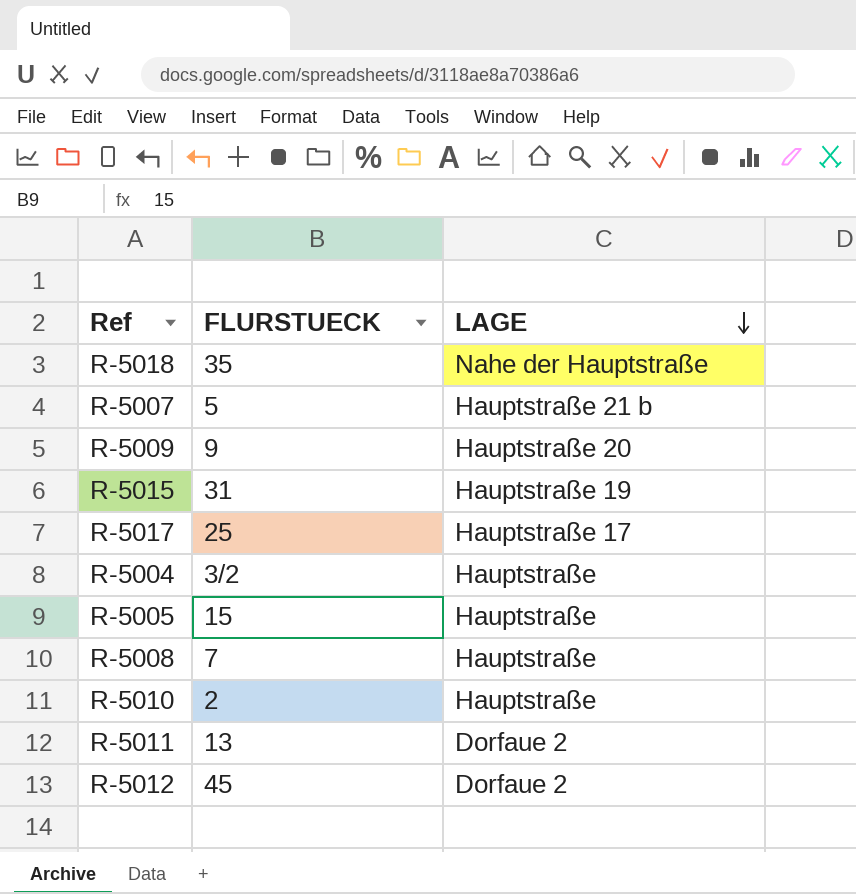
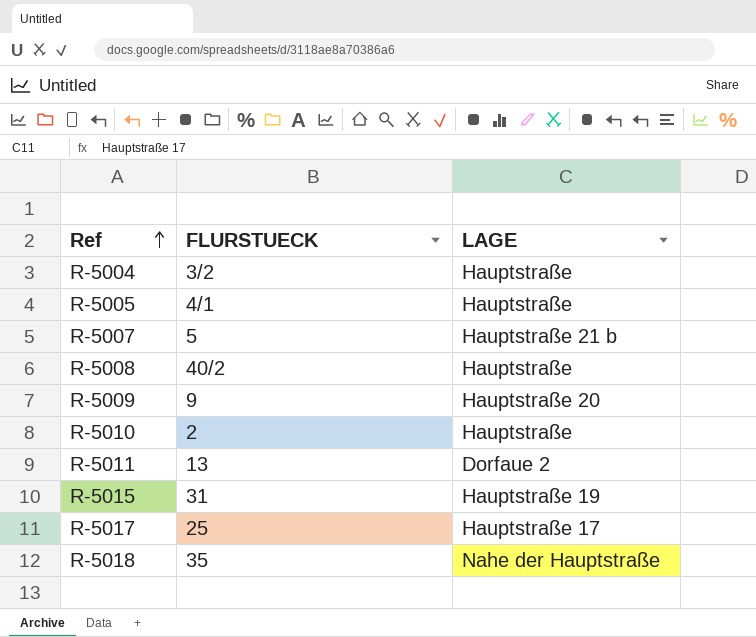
row order: LAGE descending -> Ref ascending
row R-5012: 45 | Dorfaue 2 -> none
R-5005 | FLURSTUECK: 15 -> 4/1
R-5008 | FLURSTUECK: 7 -> 40/2

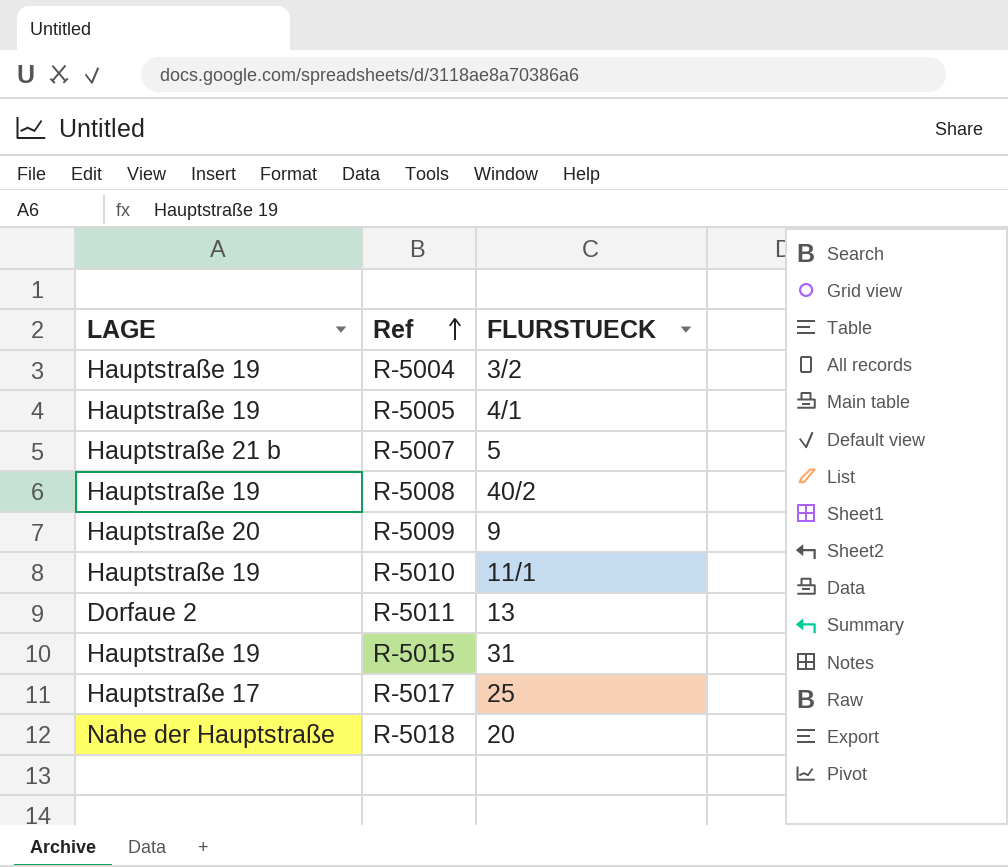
column LAGE | position: 3 -> 1
R-5004 | LAGE: Hauptstraße -> Hauptstraße 19
R-5005 | LAGE: Hauptstraße -> Hauptstraße 19
R-5008 | LAGE: Hauptstraße -> Hauptstraße 19
R-5010 | LAGE: Hauptstraße -> Hauptstraße 19
R-5010 | FLURSTUECK: 2 -> 11/1
R-5018 | FLURSTUECK: 35 -> 20

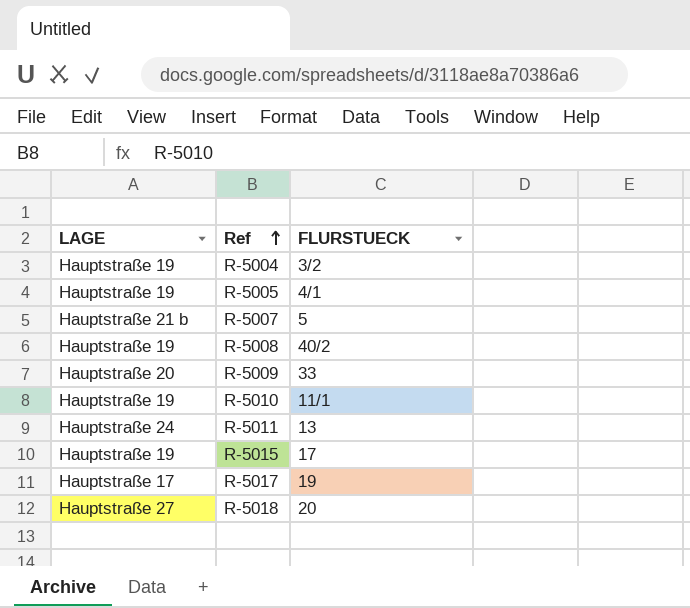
R-5009 | FLURSTUECK: 9 -> 33
R-5011 | LAGE: Dorfaue 2 -> Hauptstraße 24
R-5015 | FLURSTUECK: 31 -> 17
R-5017 | FLURSTUECK: 25 -> 19
R-5018 | LAGE: Nahe der Hauptstraße -> Hauptstraße 27

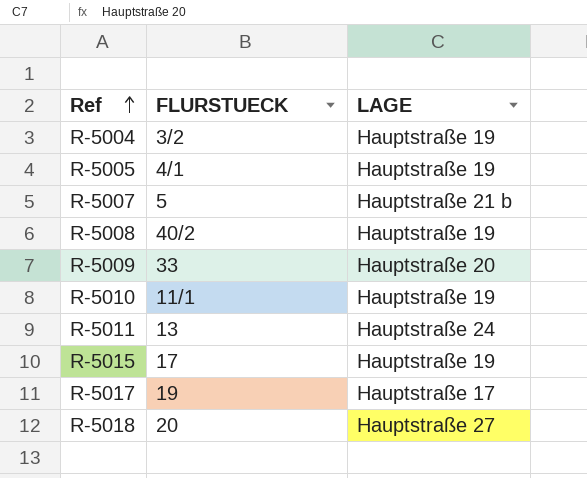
column LAGE | position: 1 -> 3

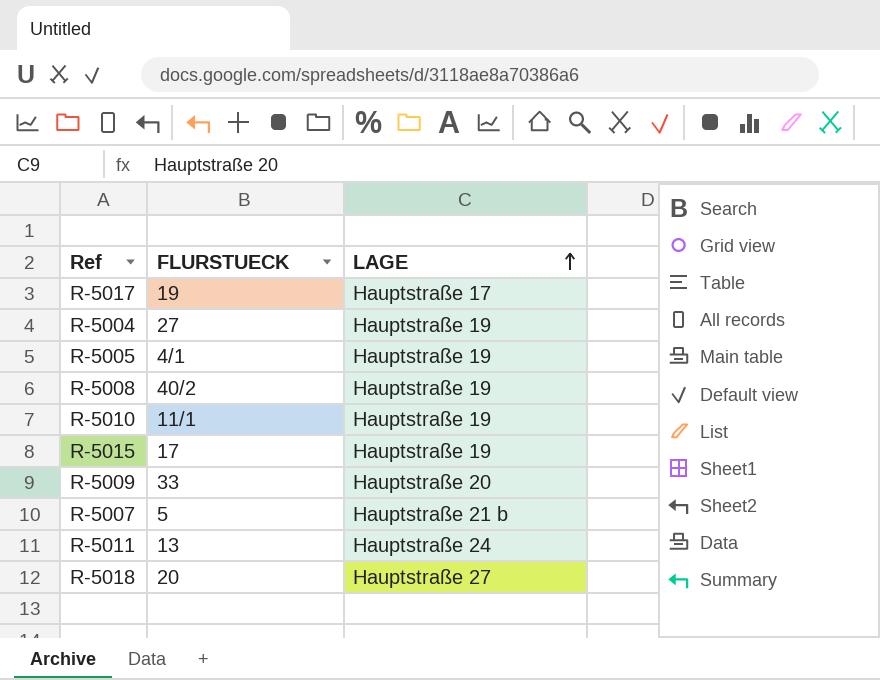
row order: Ref ascending -> LAGE ascending
R-5004 | FLURSTUECK: 3/2 -> 27

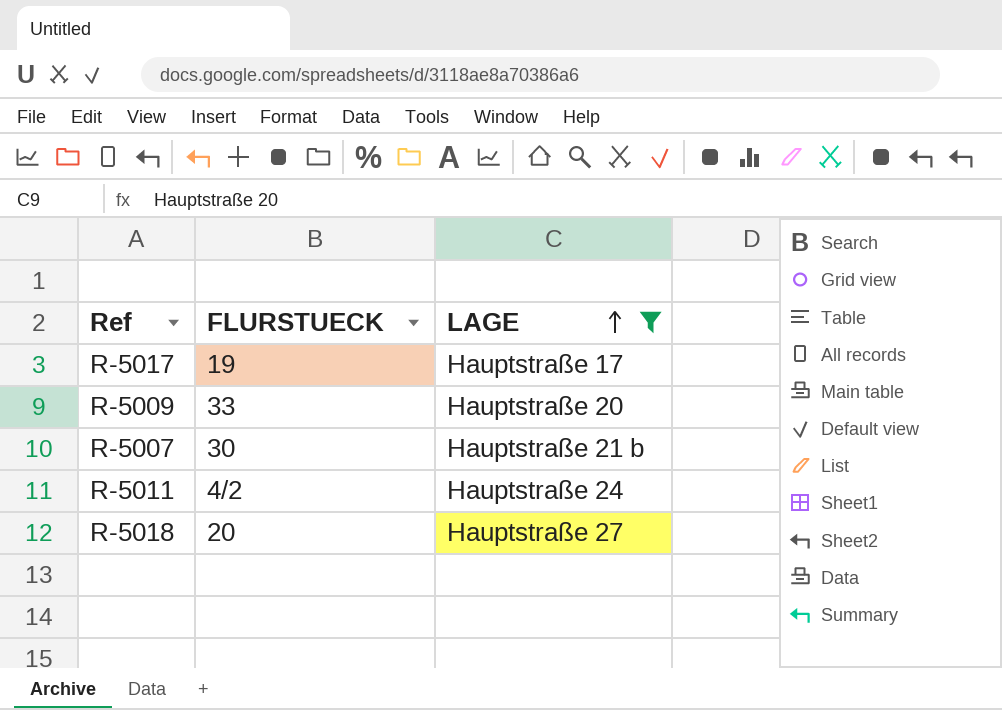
filter: none -> LAGE != Hauptstraße 19
R-5007 | FLURSTUECK: 5 -> 30
R-5011 | FLURSTUECK: 13 -> 4/2

